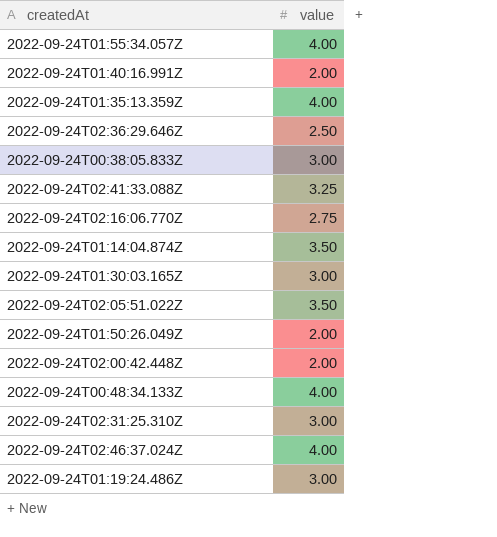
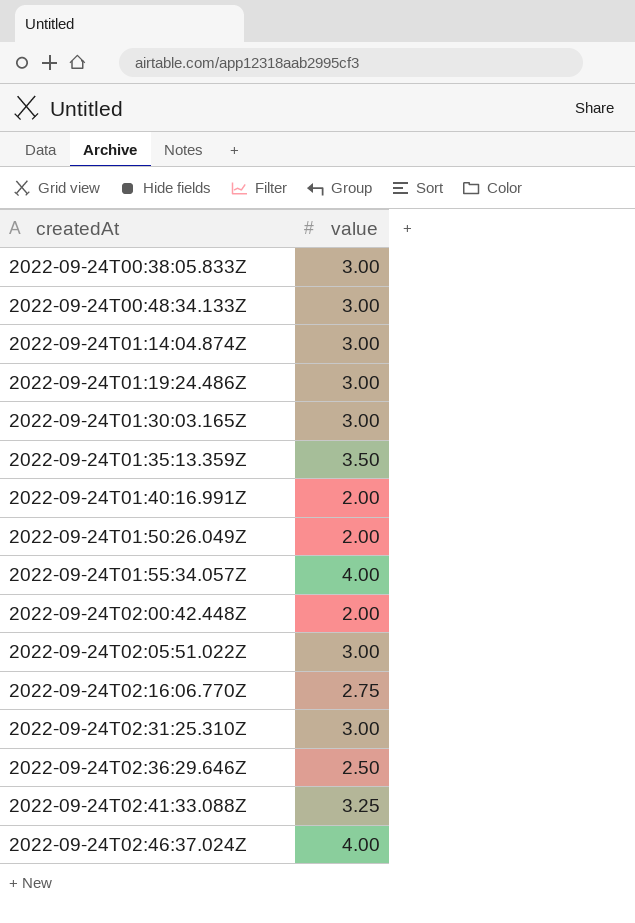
row order: none -> createdAt ascending
2022-09-24T00:48:34.133Z | value: 4.00 -> 3.00
2022-09-24T01:14:04.874Z | value: 3.50 -> 3.00
2022-09-24T01:35:13.359Z | value: 4.00 -> 3.50
2022-09-24T02:05:51.022Z | value: 3.50 -> 3.00

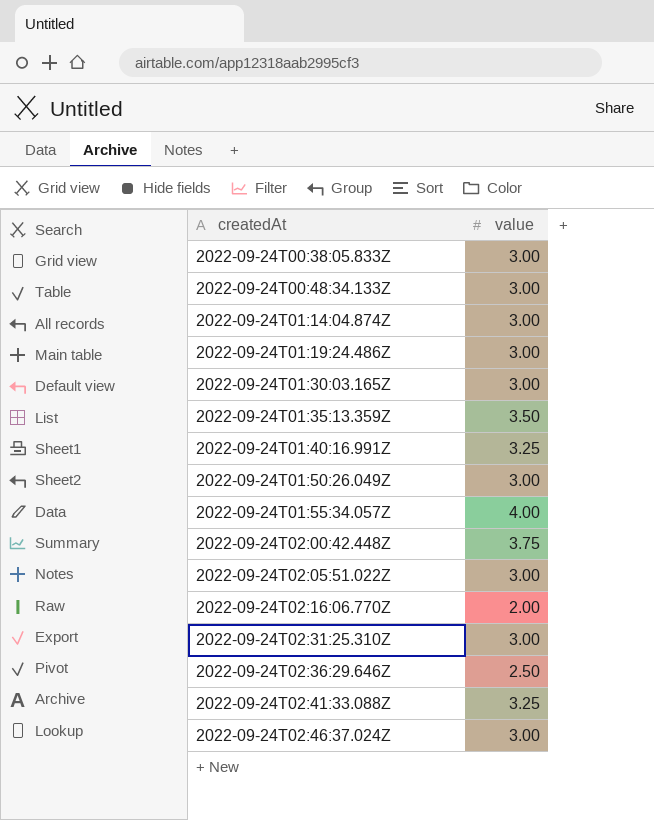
2022-09-24T01:40:16.991Z | value: 2.00 -> 3.25
2022-09-24T01:50:26.049Z | value: 2.00 -> 3.00
2022-09-24T02:00:42.448Z | value: 2.00 -> 3.75
2022-09-24T02:16:06.770Z | value: 2.75 -> 2.00
2022-09-24T02:46:37.024Z | value: 4.00 -> 3.00

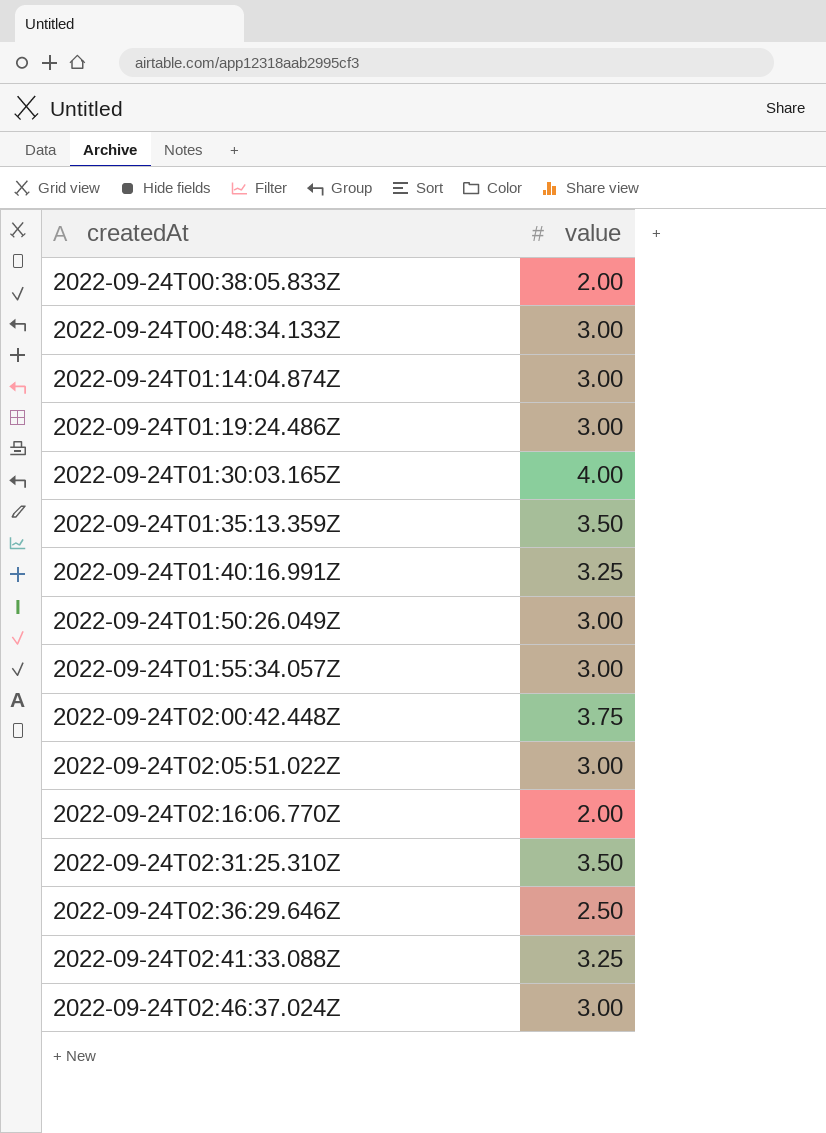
2022-09-24T00:38:05.833Z | value: 3.00 -> 2.00
2022-09-24T01:30:03.165Z | value: 3.00 -> 4.00
2022-09-24T01:55:34.057Z | value: 4.00 -> 3.00
2022-09-24T02:31:25.310Z | value: 3.00 -> 3.50

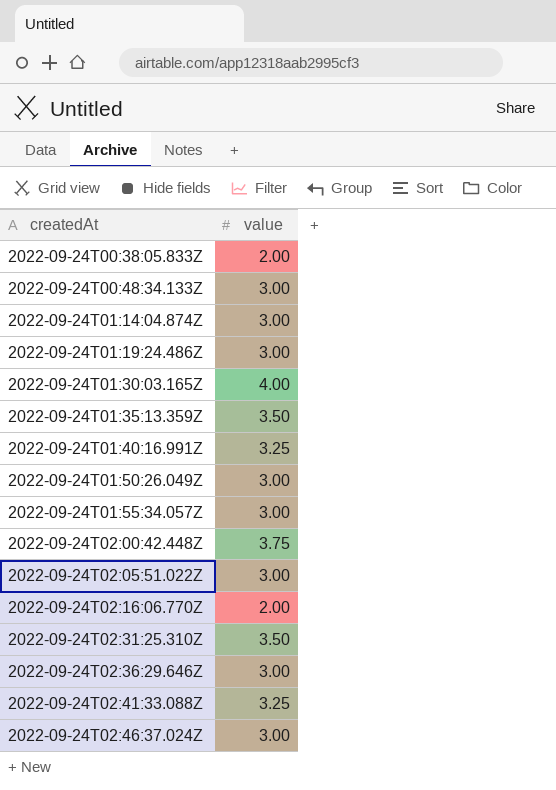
2022-09-24T02:36:29.646Z | value: 2.50 -> 3.00

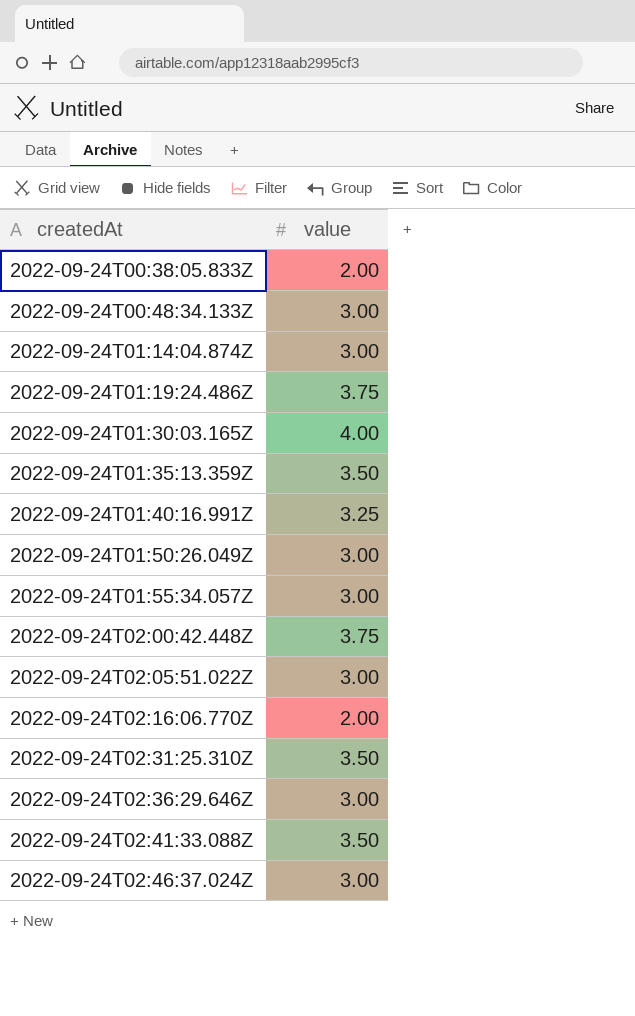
2022-09-24T01:19:24.486Z | value: 3.00 -> 3.75
2022-09-24T02:41:33.088Z | value: 3.25 -> 3.50

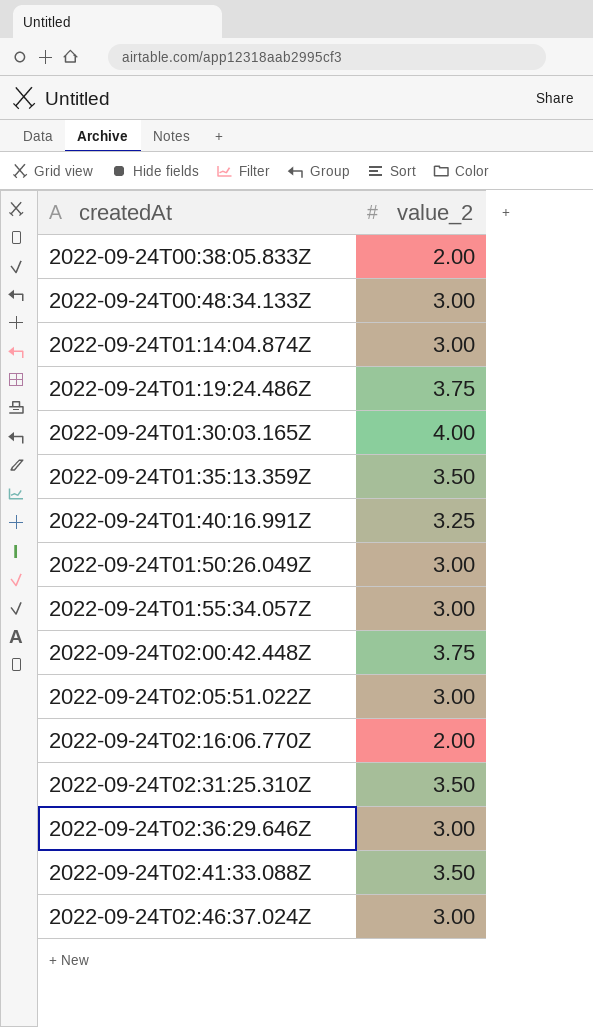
column name: value -> value_2

